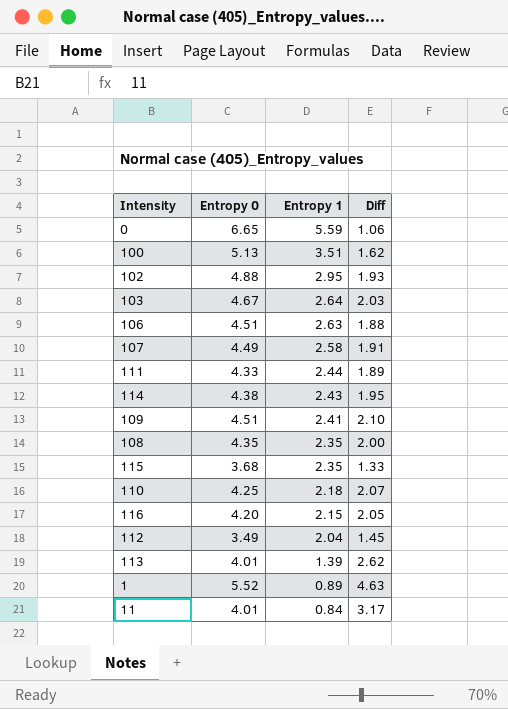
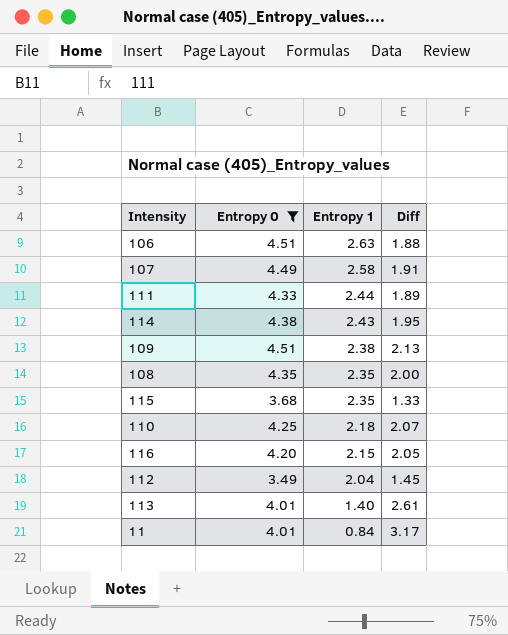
filter: none -> Entropy 0 <= 4.51
109 | Entropy 1: 2.41 -> 2.38
109 | Diff: 2.10 -> 2.13
113 | Entropy 1: 1.39 -> 1.40
113 | Diff: 2.62 -> 2.61

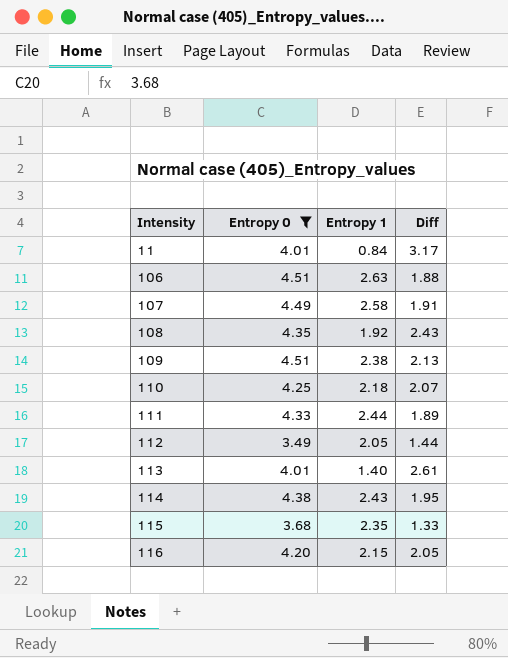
row order: Entropy 1 descending -> Intensity ascending
108 | Entropy 1: 2.35 -> 1.92
108 | Diff: 2.00 -> 2.43
112 | Entropy 1: 2.04 -> 2.05
112 | Diff: 1.45 -> 1.44

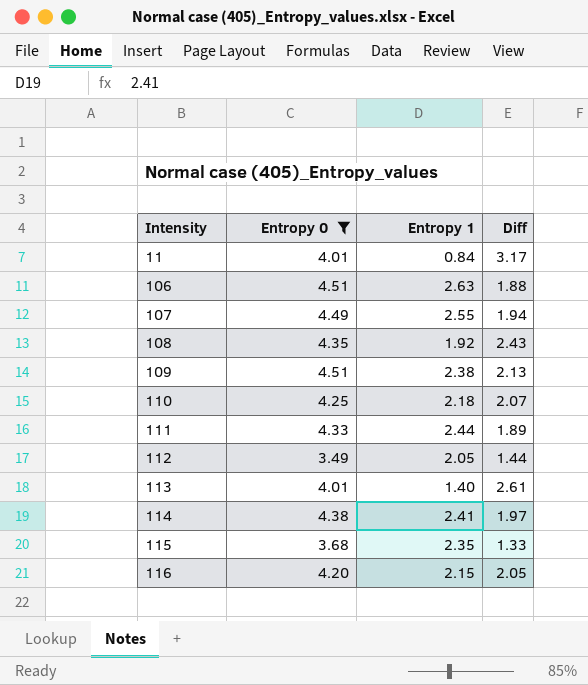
107 | Entropy 1: 2.58 -> 2.55
107 | Diff: 1.91 -> 1.94
114 | Entropy 1: 2.43 -> 2.41
114 | Diff: 1.95 -> 1.97

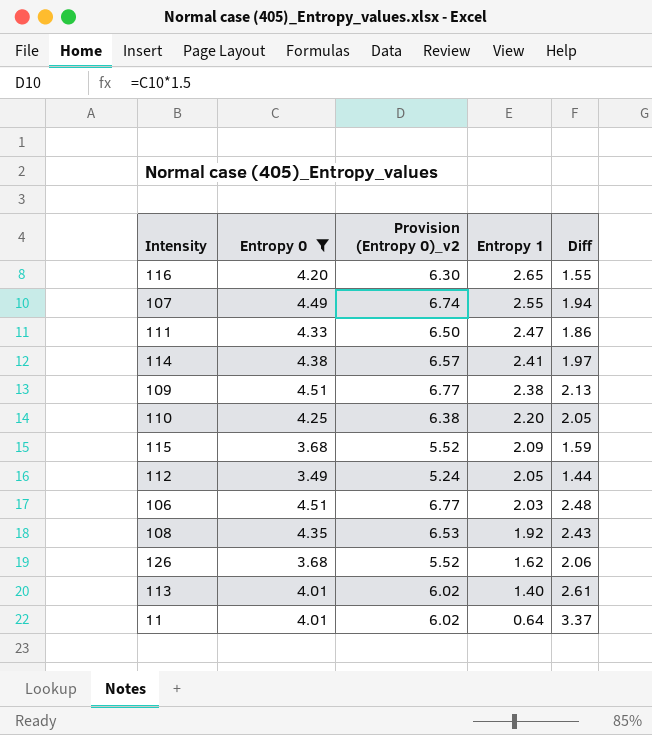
row order: Intensity ascending -> Entropy 1 descending
column Provision (Entropy 0)_v2 | formula: none -> [Entropy 0] * 1.5
116 | Entropy 1: 2.15 -> 2.65
116 | Diff: 2.05 -> 1.55
111 | Entropy 1: 2.44 -> 2.47
111 | Diff: 1.89 -> 1.86
110 | Entropy 1: 2.18 -> 2.20
110 | Diff: 2.07 -> 2.05
115 | Entropy 1: 2.35 -> 2.09
115 | Diff: 1.33 -> 1.59
106 | Entropy 1: 2.63 -> 2.03
106 | Diff: 1.88 -> 2.48
row 126: none -> 3.68 | 5.52 | 1.62 | 2.06
11 | Entropy 1: 0.84 -> 0.64
11 | Diff: 3.17 -> 3.37

